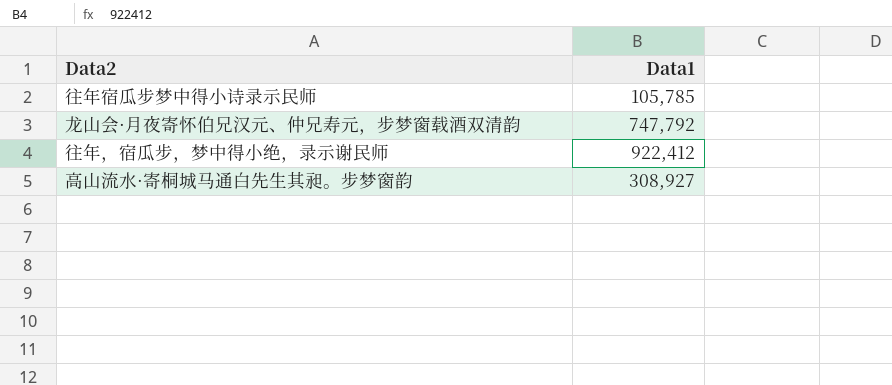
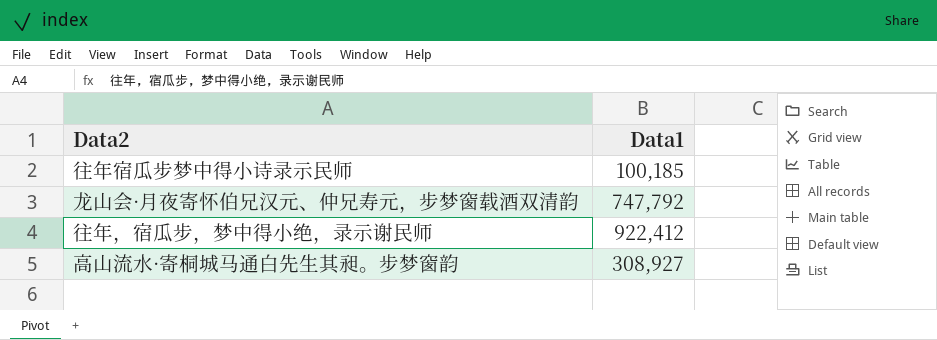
往年宿瓜步梦中得小诗录示民师 | Data1: 105,785 -> 100,185

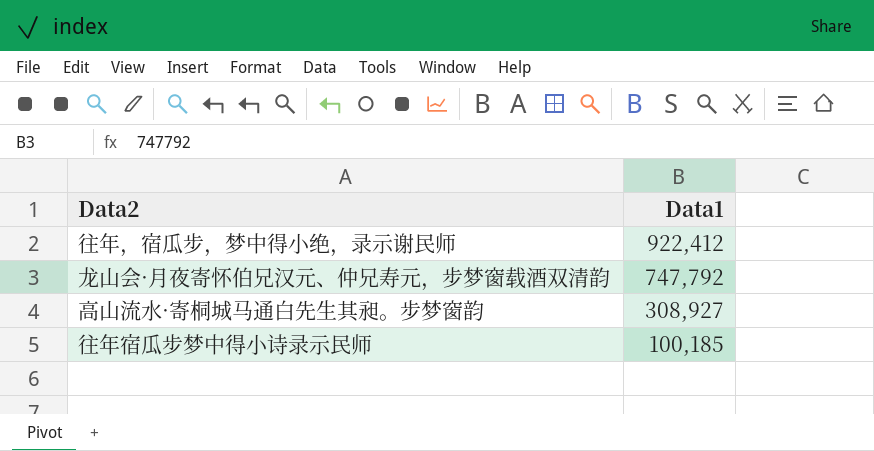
row order: none -> Data1 descending

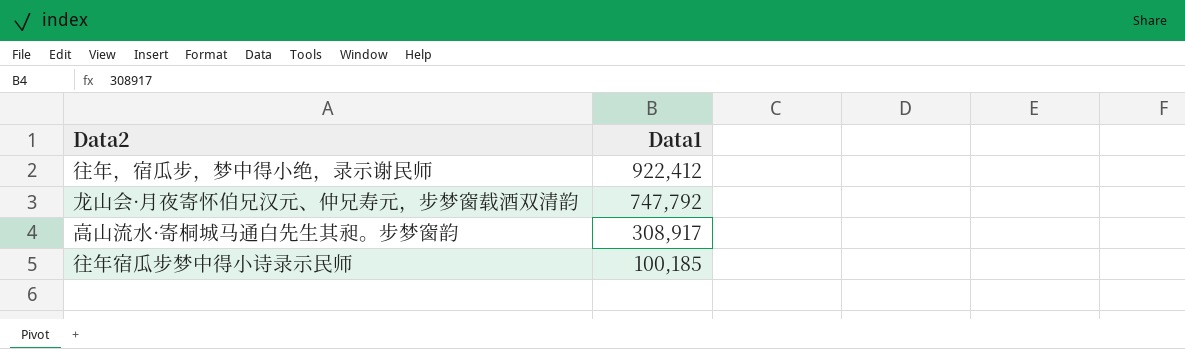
高山流水·寄桐城马通白先生其昶。步梦窗韵 | Data1: 308,927 -> 308,917

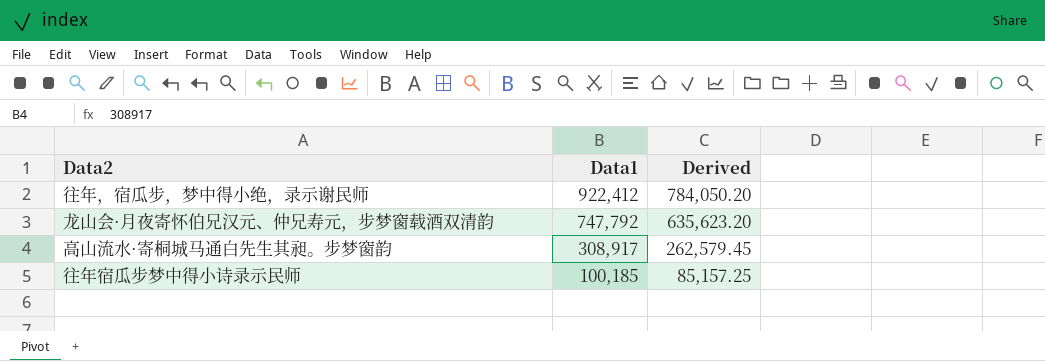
column Derived | formula: none -> [Data1] * 0.85

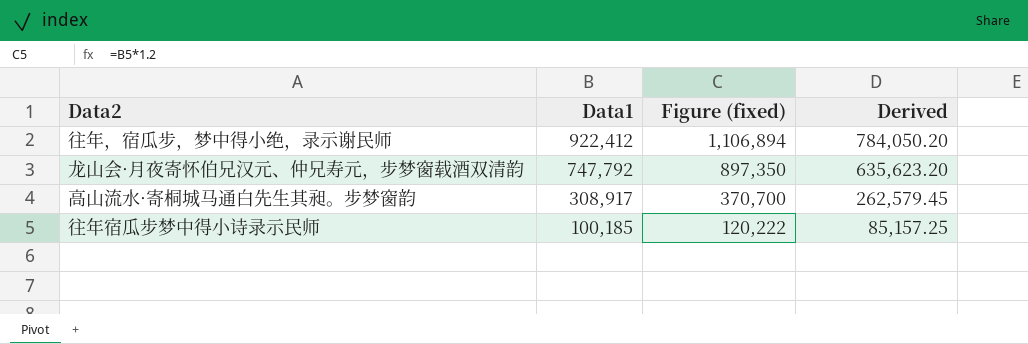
column Figure (fixed) | formula: none -> [Data1] * 1.2

